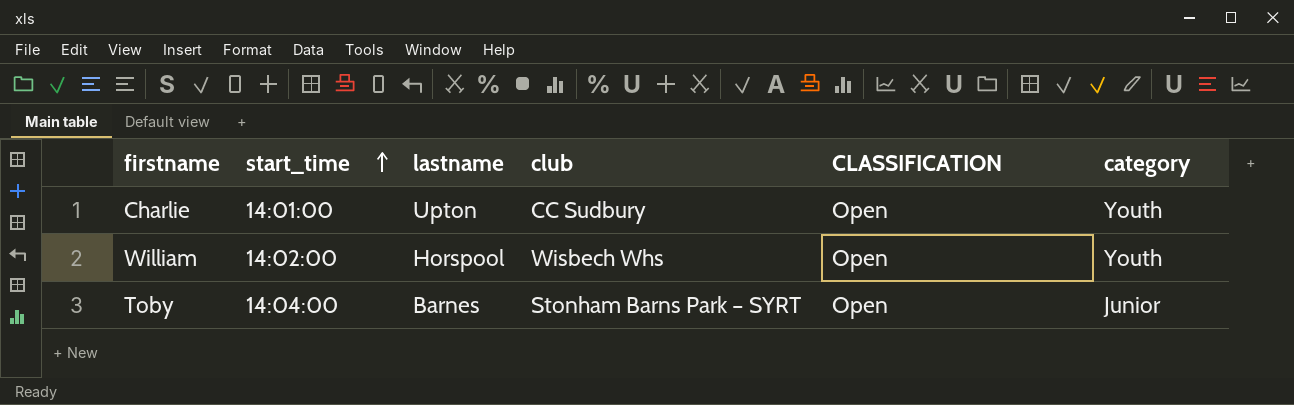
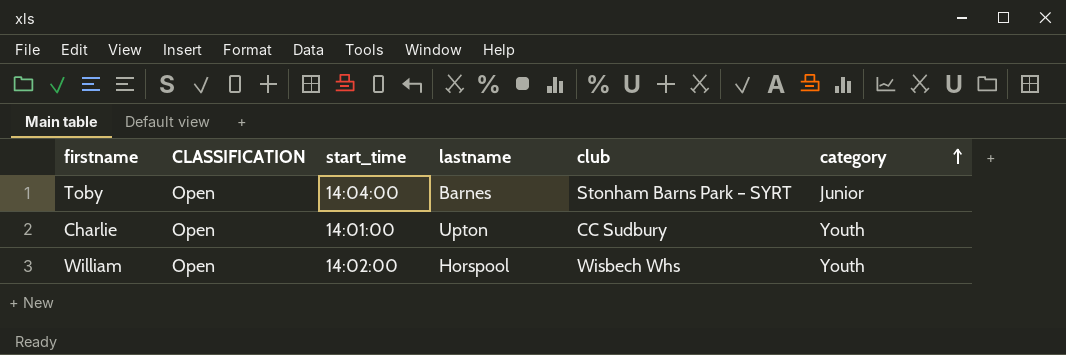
row order: start_time ascending -> category ascending
column CLASSIFICATION | position: 5 -> 2

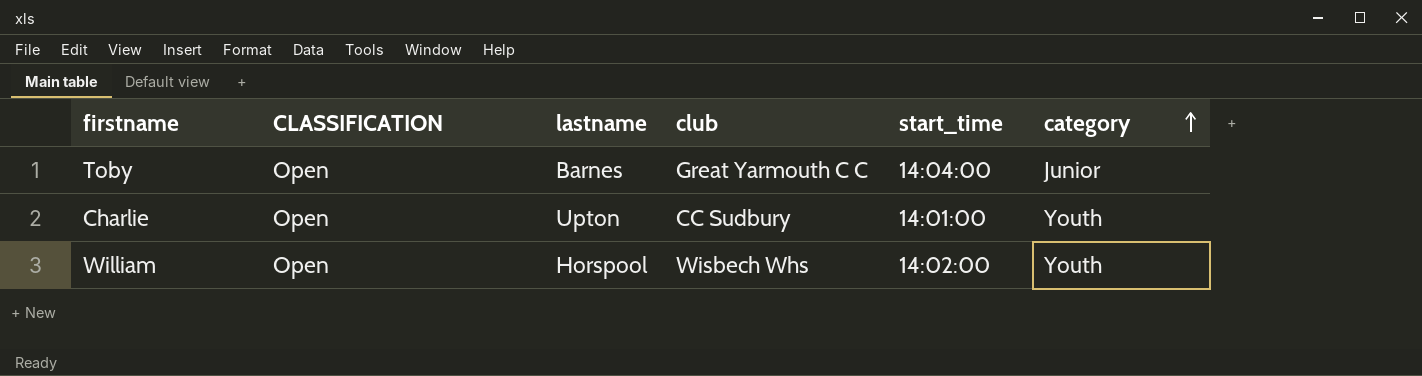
column start_time | position: 3 -> 5
Toby | club: Stonham Barns Park – SYRT -> Great Yarmouth C C

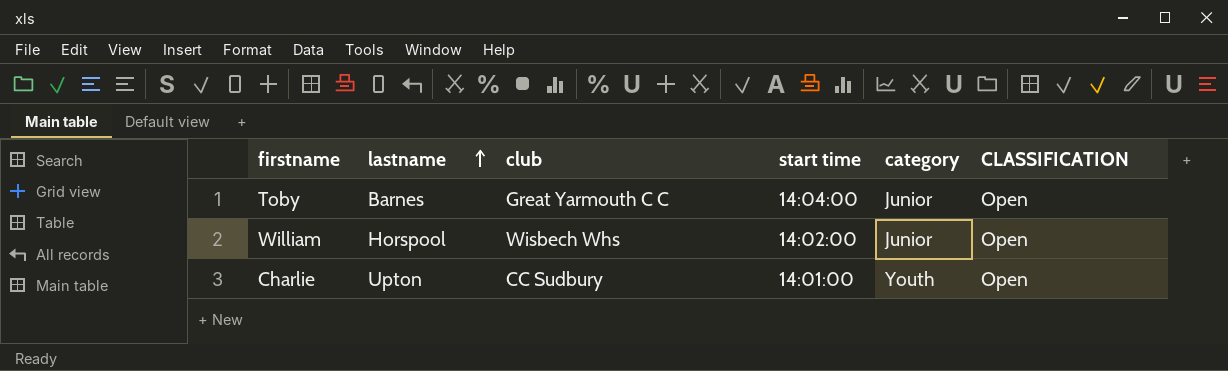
row order: category ascending -> lastname ascending
column name: start_time -> start time
column CLASSIFICATION | position: 2 -> 6
William | category: Youth -> Junior

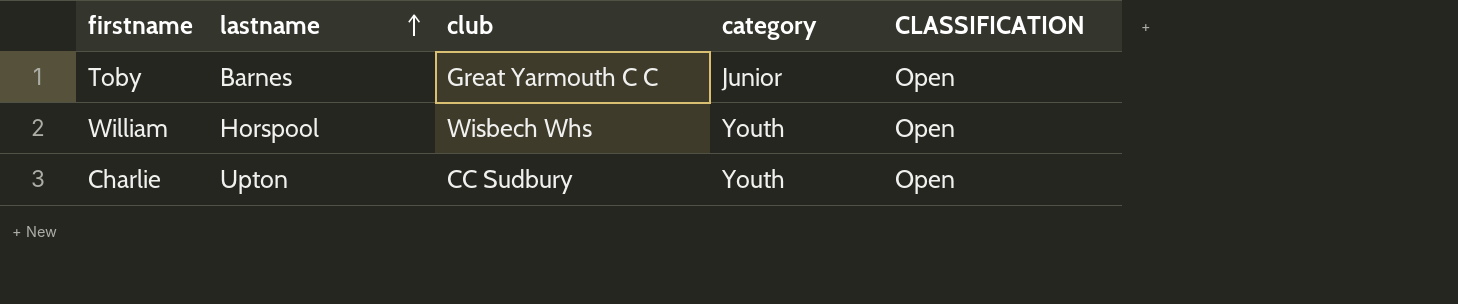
column start time | position: 4 -> none
William | category: Junior -> Youth

